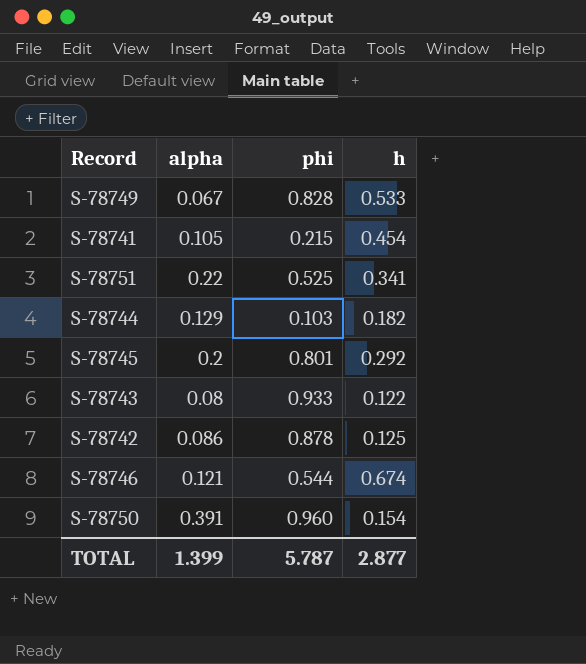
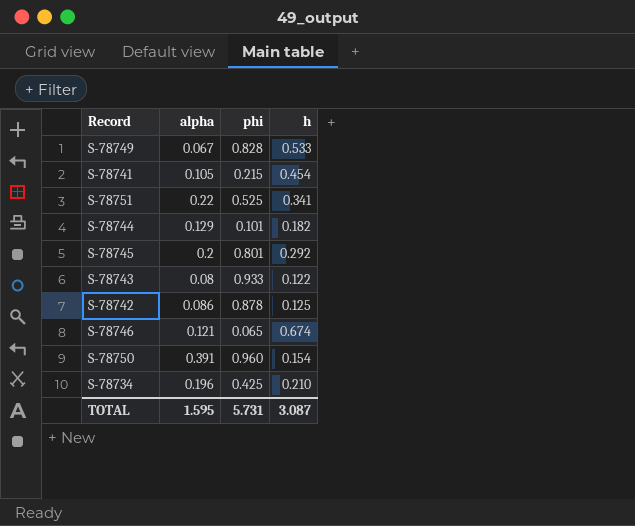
S-78744 | phi: 0.103 -> 0.101
S-78746 | phi: 0.544 -> 0.065
row S-78734: none -> 0.196 | 0.425 | 0.210
TOTAL | alpha: 1.399 -> 1.595
TOTAL | phi: 5.787 -> 5.731
TOTAL | h: 2.877 -> 3.087

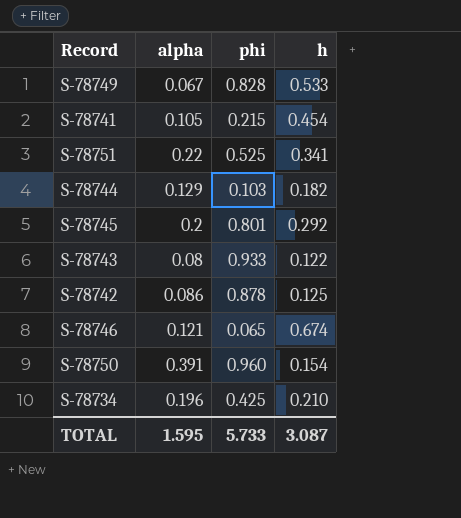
S-78744 | phi: 0.101 -> 0.103
TOTAL | phi: 5.731 -> 5.733

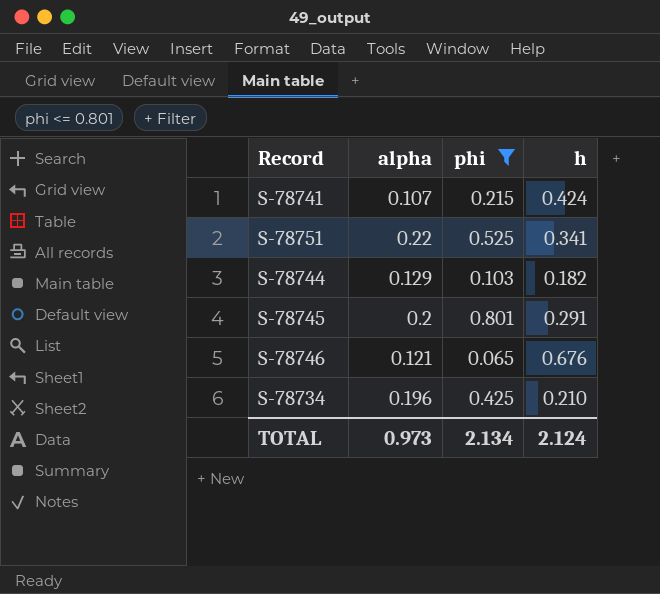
filter: none -> phi <= 0.801
S-78741 | alpha: 0.105 -> 0.107
S-78741 | h: 0.454 -> 0.424
S-78745 | h: 0.292 -> 0.291
S-78746 | h: 0.674 -> 0.676
TOTAL | alpha: 1.595 -> 0.973
TOTAL | phi: 5.733 -> 2.134
TOTAL | h: 3.087 -> 2.124

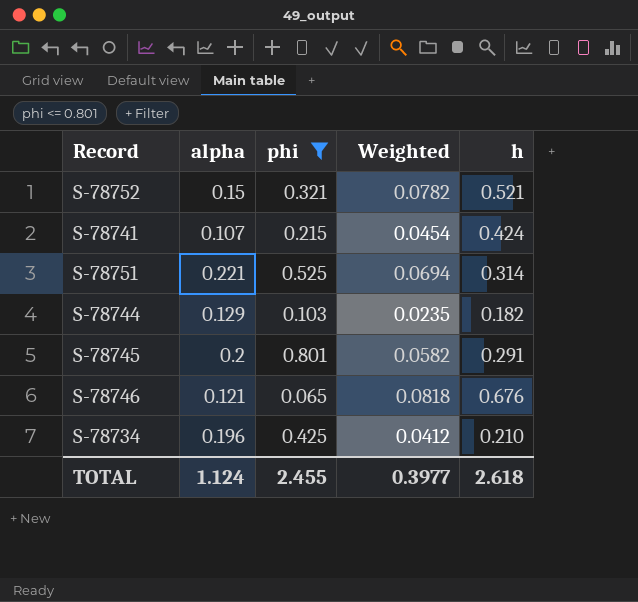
column Weighted | formula: none -> [alpha] * [h]
row S-78752: none -> 0.15 | 0.321 | 0.0782 | 0.521
S-78751 | alpha: 0.22 -> 0.221
S-78751 | h: 0.341 -> 0.314
TOTAL | alpha: 0.973 -> 1.124
TOTAL | phi: 2.134 -> 2.455
TOTAL | h: 2.124 -> 2.618

